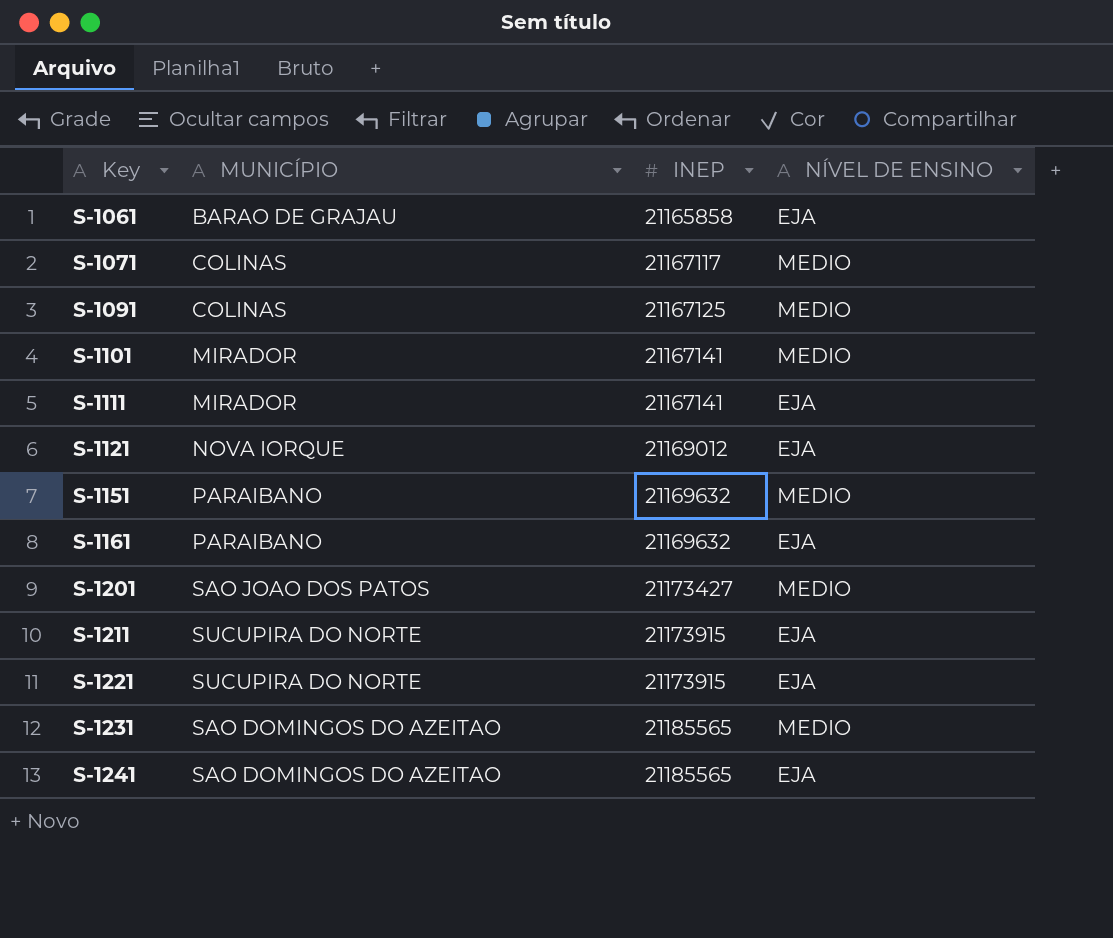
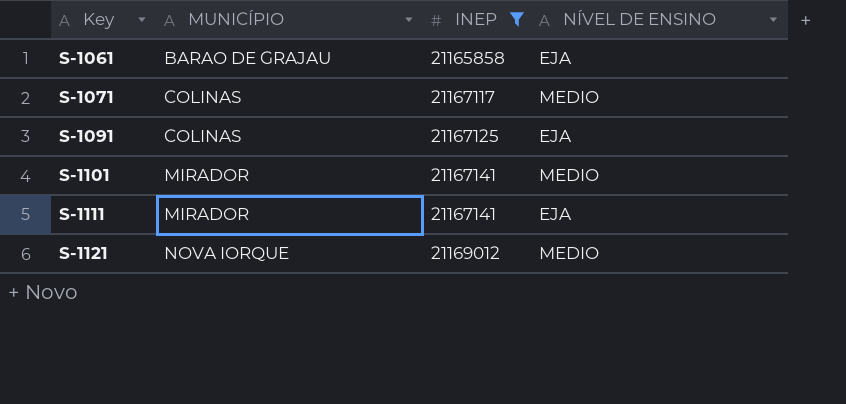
filter: none -> INEP <= 21169012
S-1091 | NÍVEL DE ENSINO: MEDIO -> EJA
S-1121 | NÍVEL DE ENSINO: EJA -> MEDIO

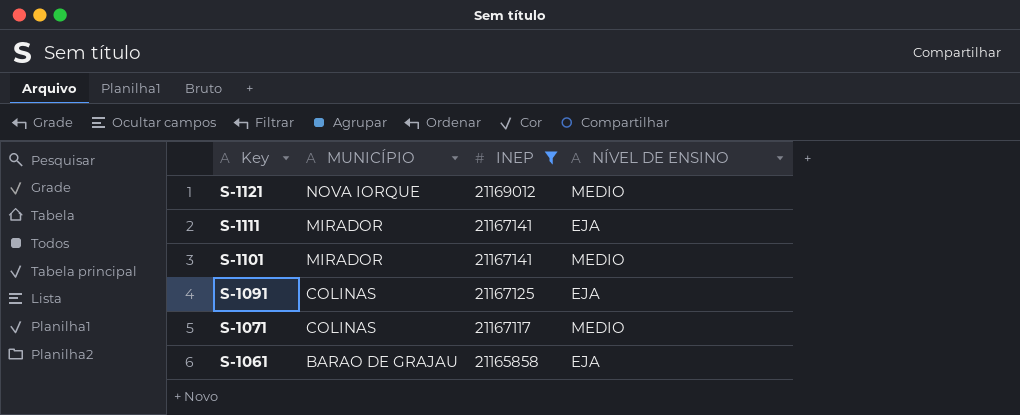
row order: Key ascending -> Key descending

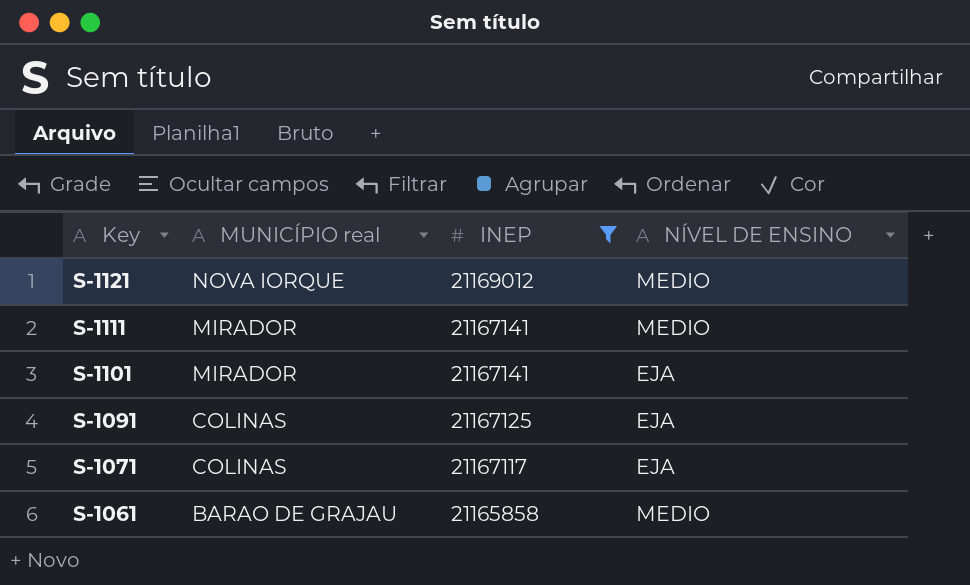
column name: MUNICÍPIO -> MUNICÍPIO real
S-1111 | NÍVEL DE ENSINO: EJA -> MEDIO
S-1101 | NÍVEL DE ENSINO: MEDIO -> EJA
S-1071 | NÍVEL DE ENSINO: MEDIO -> EJA
S-1061 | NÍVEL DE ENSINO: EJA -> MEDIO

